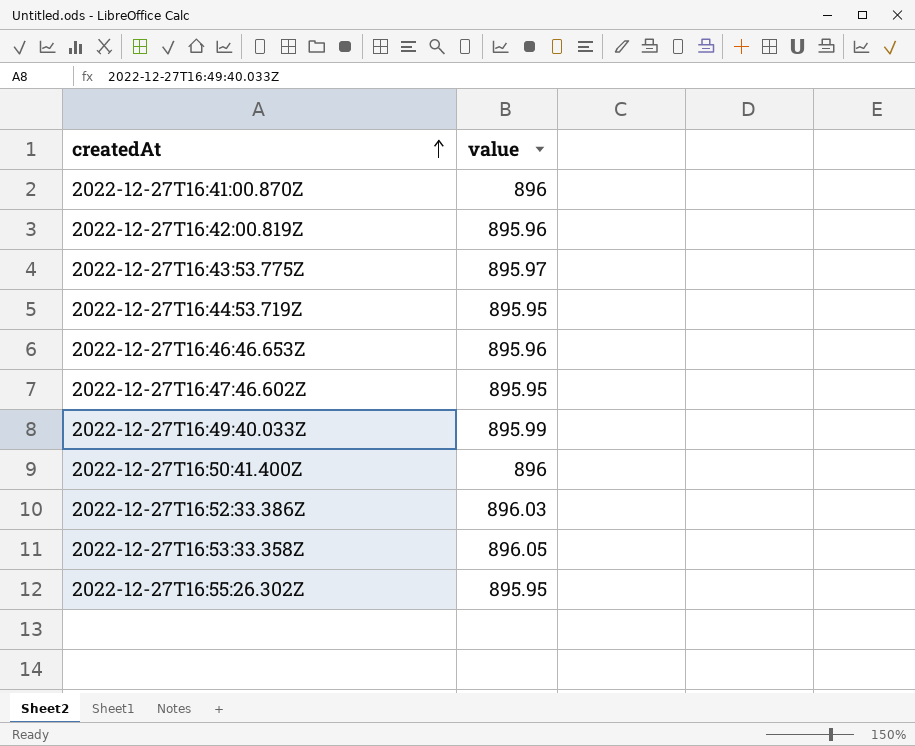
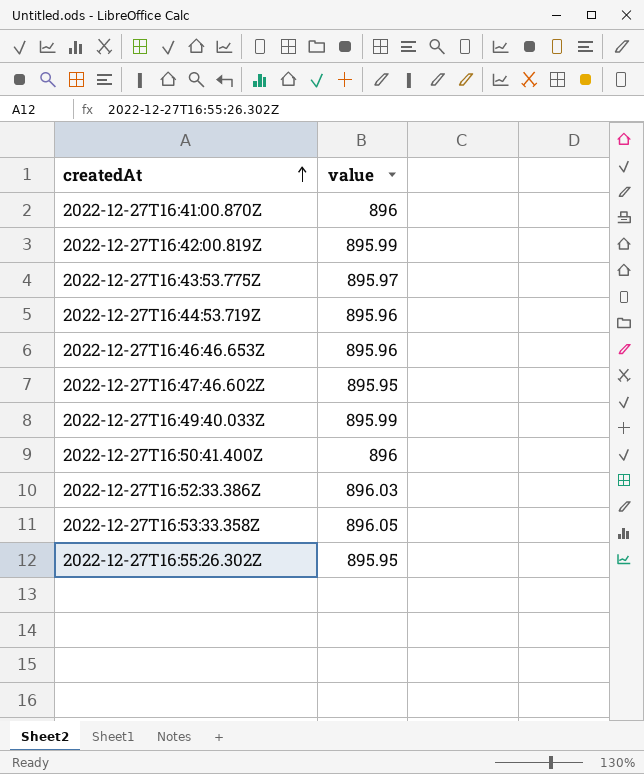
2022-12-27T16:42:00.819Z | value: 895.96 -> 895.99
2022-12-27T16:44:53.719Z | value: 895.95 -> 895.96

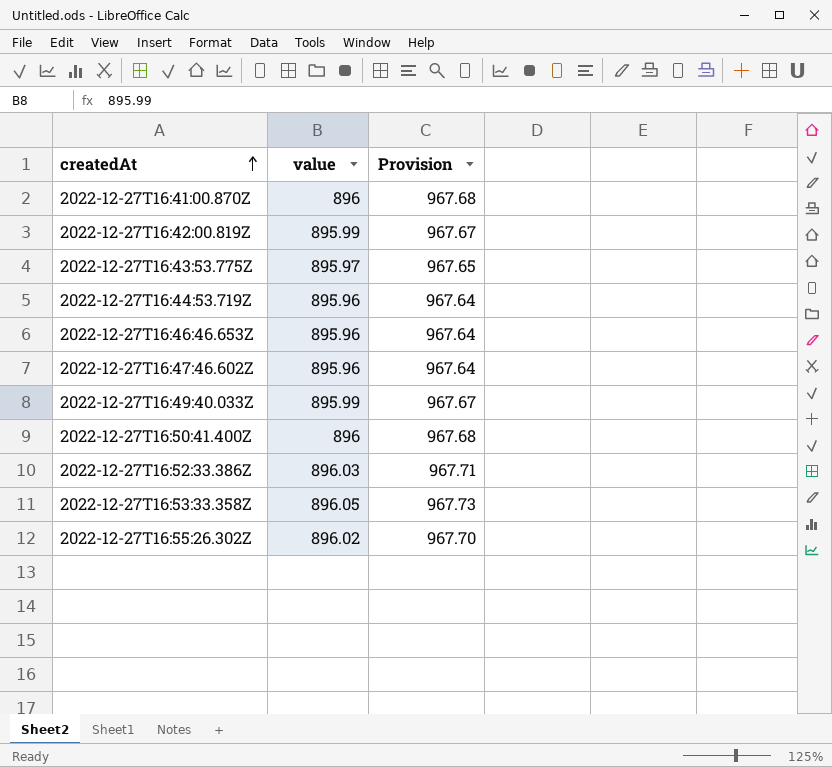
column Provision | formula: none -> [value] * 1.08
2022-12-27T16:47:46.602Z | value: 895.95 -> 895.96
2022-12-27T16:55:26.302Z | value: 895.95 -> 896.02

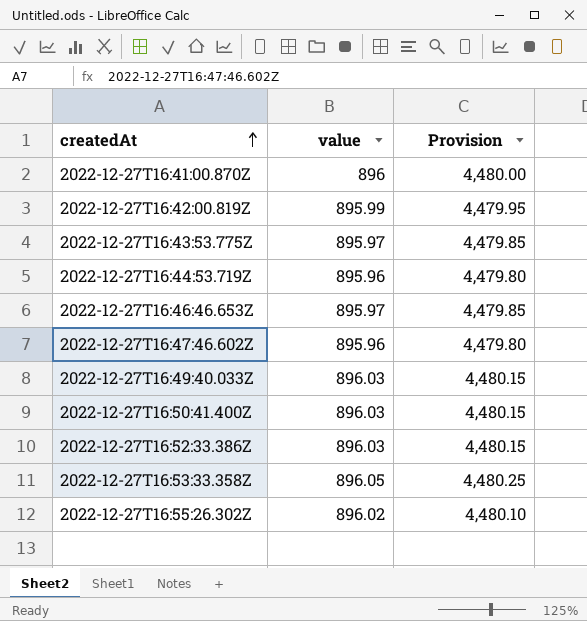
column Provision | formula: [value] * 1.08 -> [value] * 5
2022-12-27T16:46:46.653Z | value: 895.96 -> 895.97
2022-12-27T16:49:40.033Z | value: 895.99 -> 896.03
2022-12-27T16:50:41.400Z | value: 896 -> 896.03

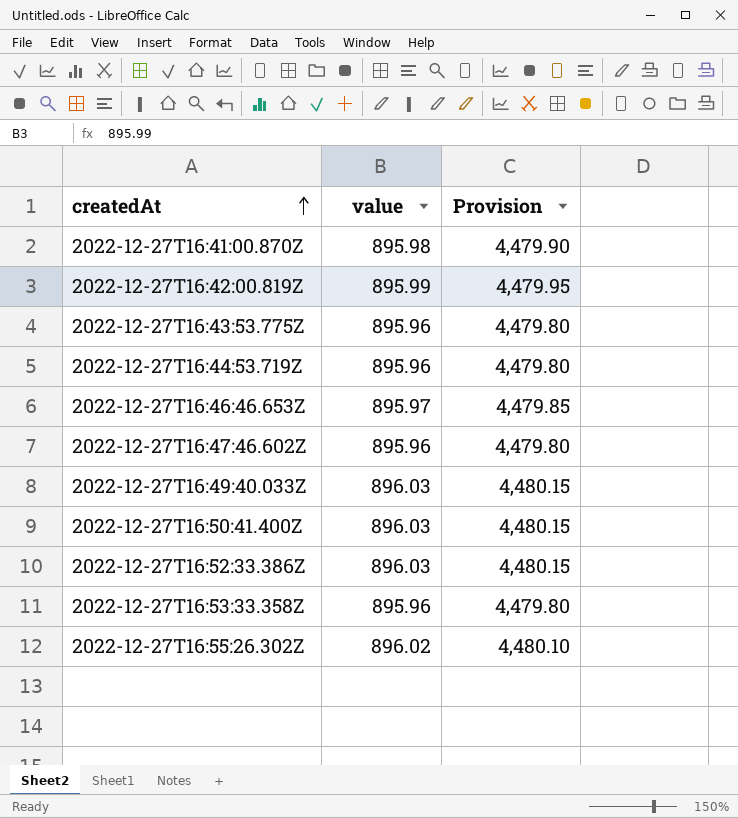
2022-12-27T16:41:00.870Z | value: 896 -> 895.98
2022-12-27T16:41:00.870Z | Provision: 4,480.00 -> 4,479.90
2022-12-27T16:43:53.775Z | value: 895.97 -> 895.96
2022-12-27T16:43:53.775Z | Provision: 4,479.85 -> 4,479.80
2022-12-27T16:53:33.358Z | value: 896.05 -> 895.96
2022-12-27T16:53:33.358Z | Provision: 4,480.25 -> 4,479.80

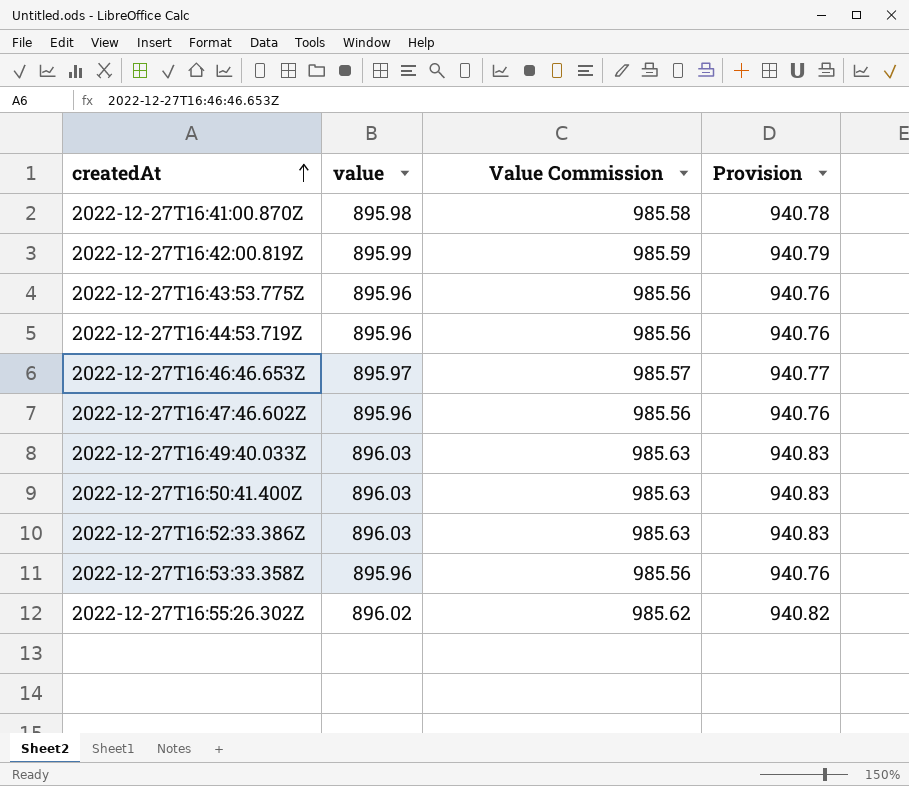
column Value Commission | formula: none -> [value] * 1.1
column Provision | formula: [value] * 5 -> [value] * 1.05

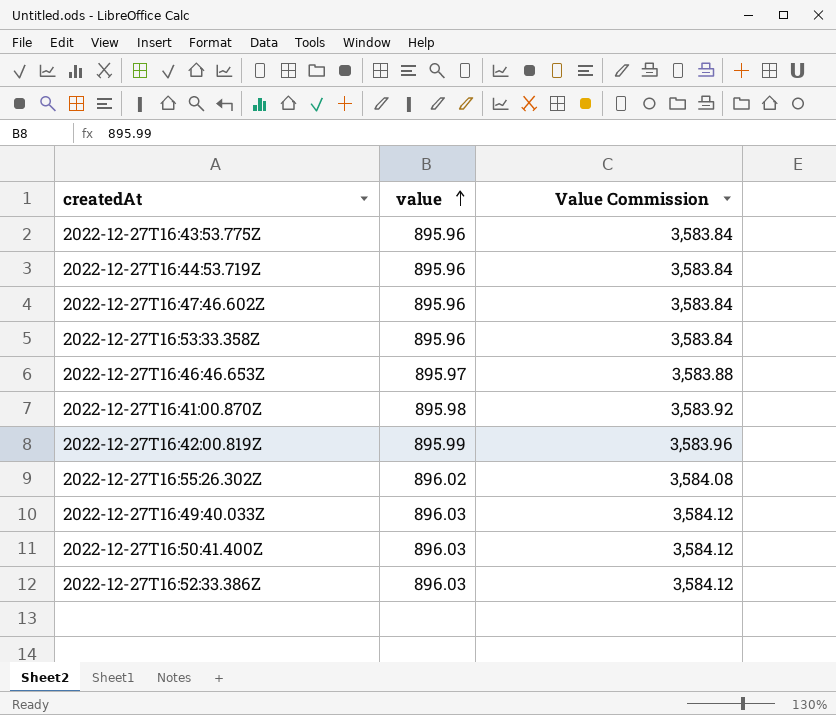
row order: createdAt ascending -> value ascending
column Provision | formula: [value] * 1.05 -> none
column Value Commission | formula: [value] * 1.1 -> [value] * 4

